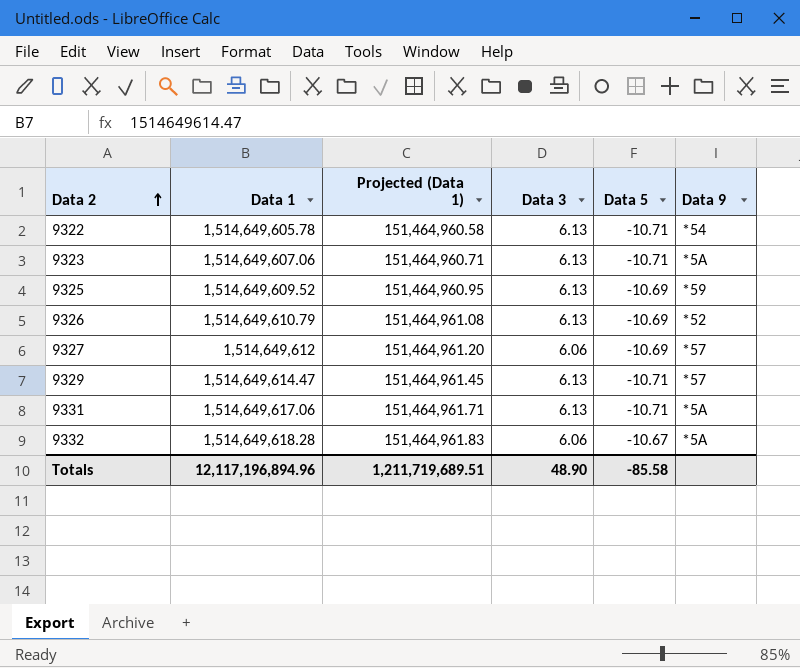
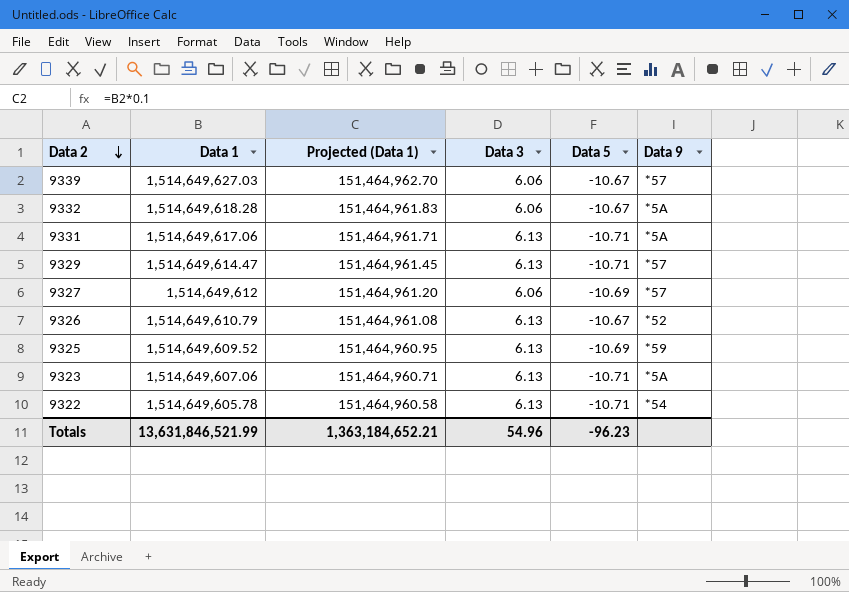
row order: Data 2 ascending -> Data 2 descending
row 9339: none -> 1,514,649,627.03 | 151,464,962.70 | 6.06 | -10.67 | *57
9326 | Data 5: -10.69 -> -10.67
Totals | Data 1: 12,117,196,894.96 -> 13,631,846,521.99
Totals | Projected (Data 1): 1,211,719,689.51 -> 1,363,184,652.21
Totals | Data 3: 48.90 -> 54.96
Totals | Data 5: -85.58 -> -96.23

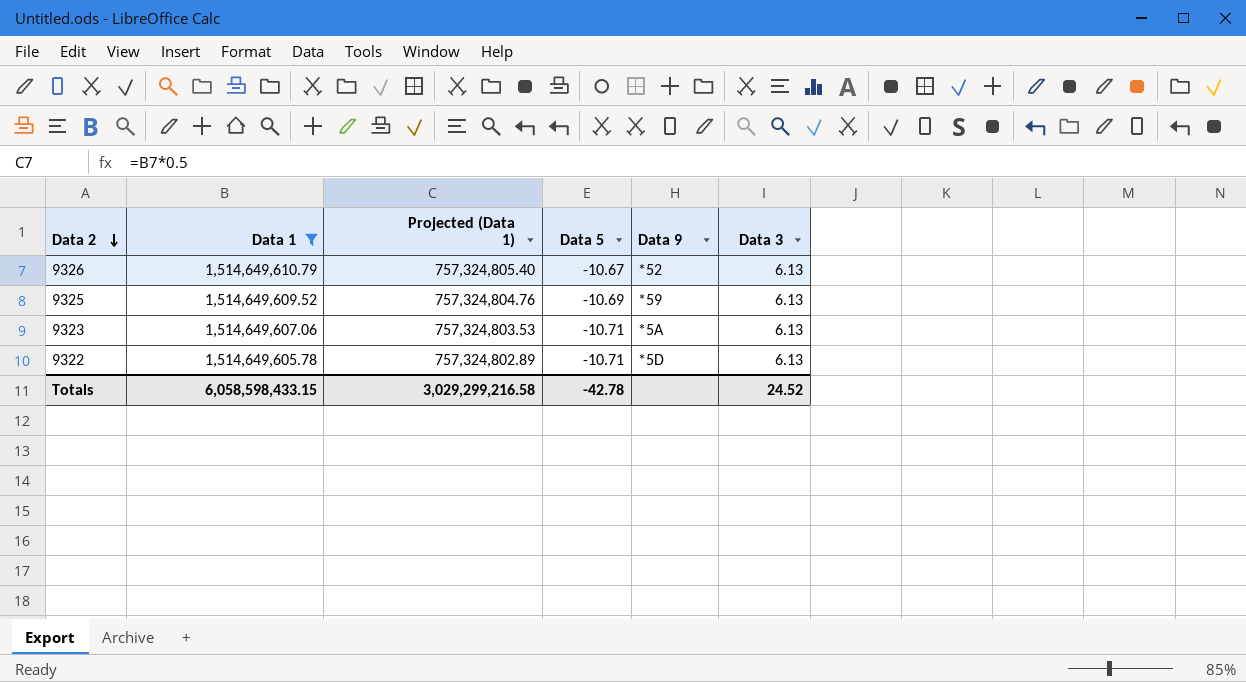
filter: none -> Data 1 <= 1,514,649,610.79
column Projected (Data 1) | formula: [Data 1] * 0.1 -> [Data 1] * 0.5
column Data 3 | position: 4 -> 6
9322 | Data 9: *54 -> *5D
Totals | Data 1: 13,631,846,521.99 -> 6,058,598,433.15
Totals | Projected (Data 1): 1,363,184,652.21 -> 3,029,299,216.58
Totals | Data 5: -96.23 -> -42.78
Totals | Data 3: 54.96 -> 24.52

